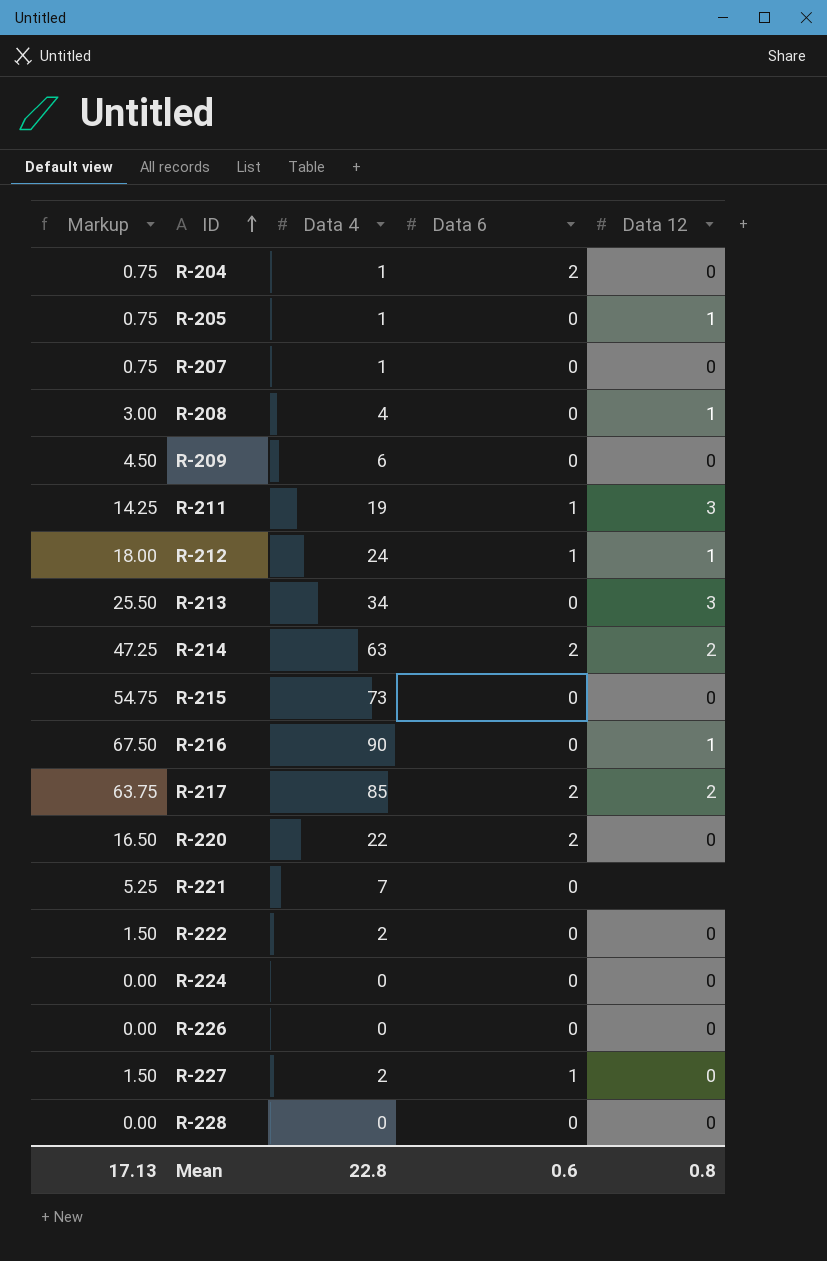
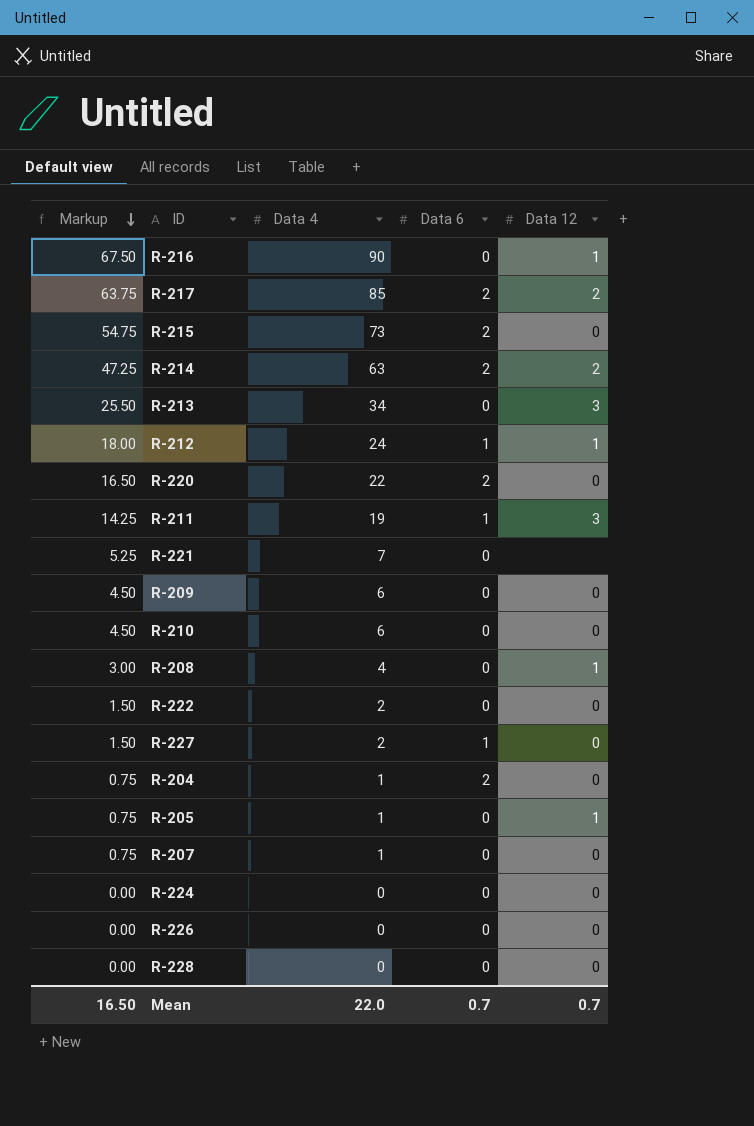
row order: ID ascending -> Markup descending
R-215 | Data 6: 0 -> 2
row R-210: none -> 4.50 | 6 | 0 | 0
Mean | Markup: 17.13 -> 16.50
Mean | Data 4: 22.8 -> 22.0
Mean | Data 6: 0.6 -> 0.7
Mean | Data 12: 0.8 -> 0.7

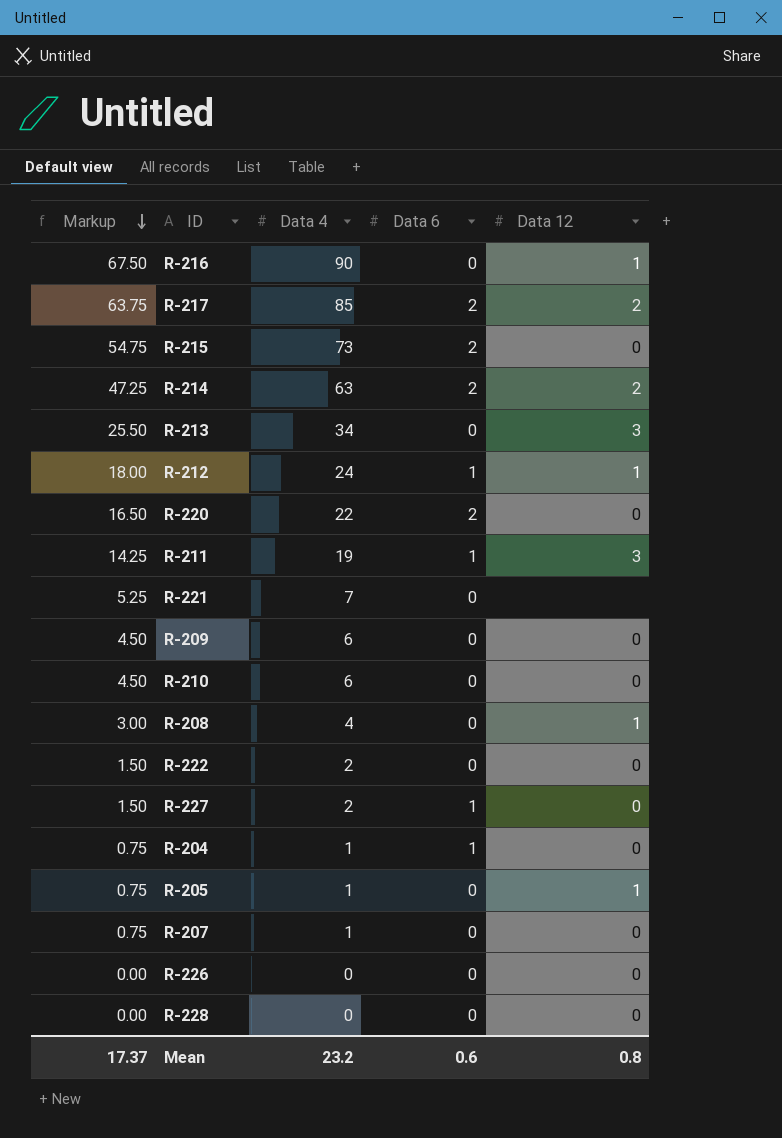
row R-224: 0.00 | 0 | 0 | 0 -> none
R-204 | Data 6: 2 -> 1
Mean | Markup: 16.50 -> 17.37
Mean | Data 4: 22.0 -> 23.2
Mean | Data 6: 0.7 -> 0.6
Mean | Data 12: 0.7 -> 0.8

